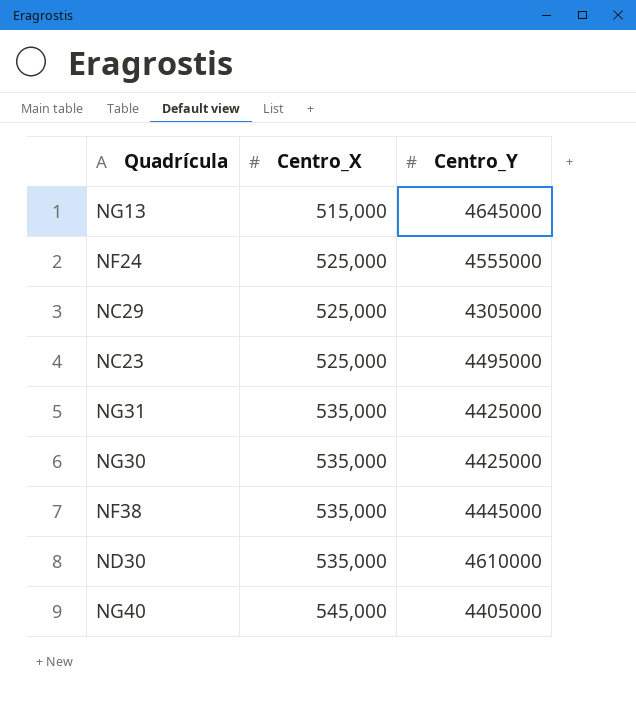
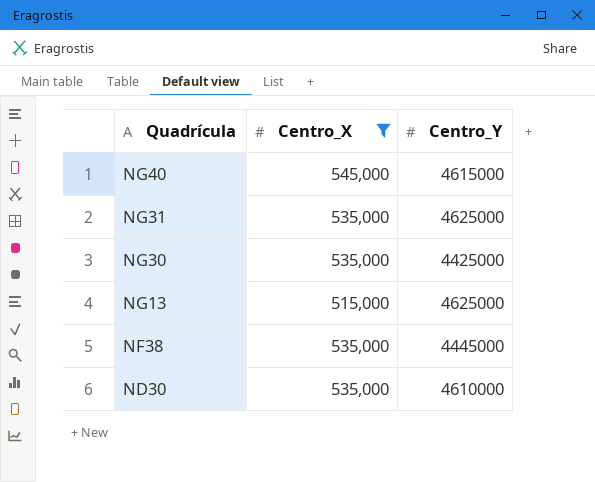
filter: none -> Centro_X != 525,000
row order: Centro_X ascending -> Quadrícula descending
NG40 | Centro_Y: 4405000 -> 4615000
NG31 | Centro_Y: 4425000 -> 4625000
NG13 | Centro_Y: 4645000 -> 4625000

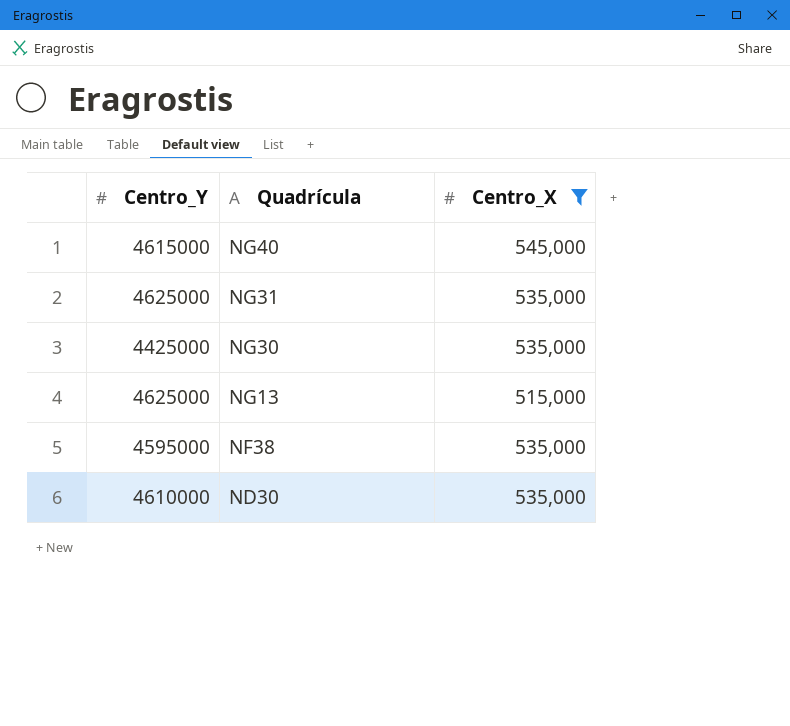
column Centro_Y | position: 3 -> 1
NF38 | Centro_Y: 4445000 -> 4595000

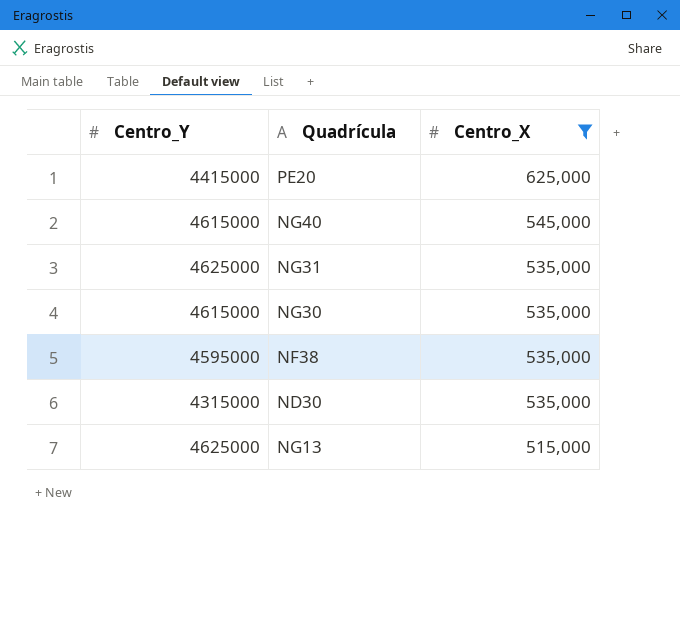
row order: Quadrícula descending -> Centro_X descending
row PE20: none -> 4415000 | 625,000
NG30 | Centro_Y: 4425000 -> 4615000
ND30 | Centro_Y: 4610000 -> 4315000

